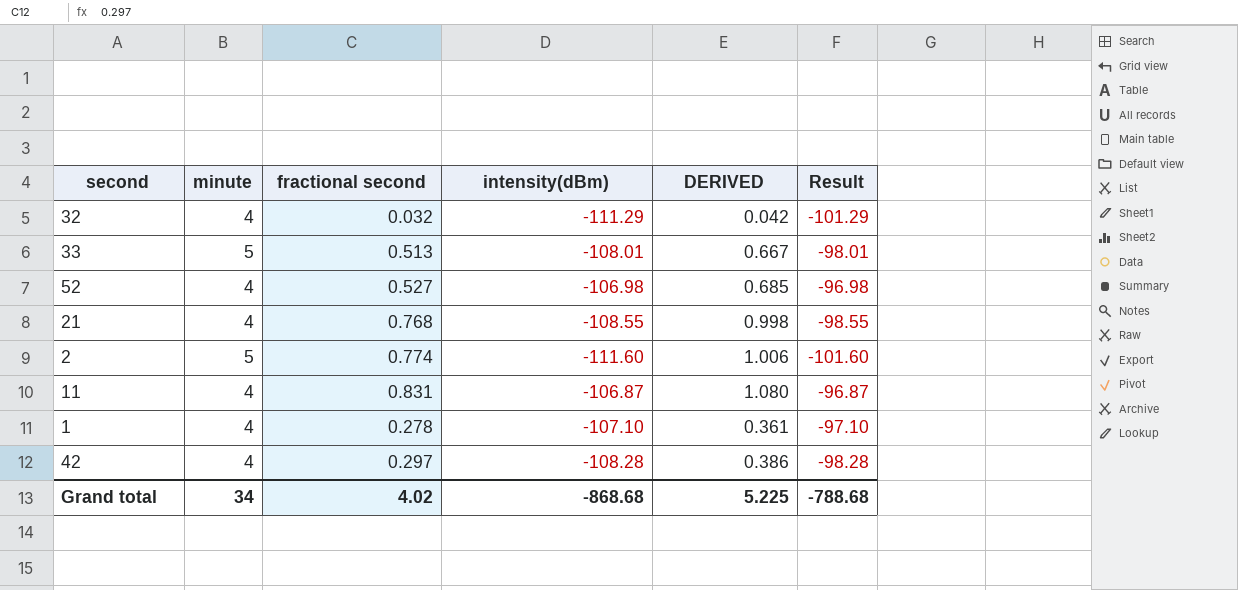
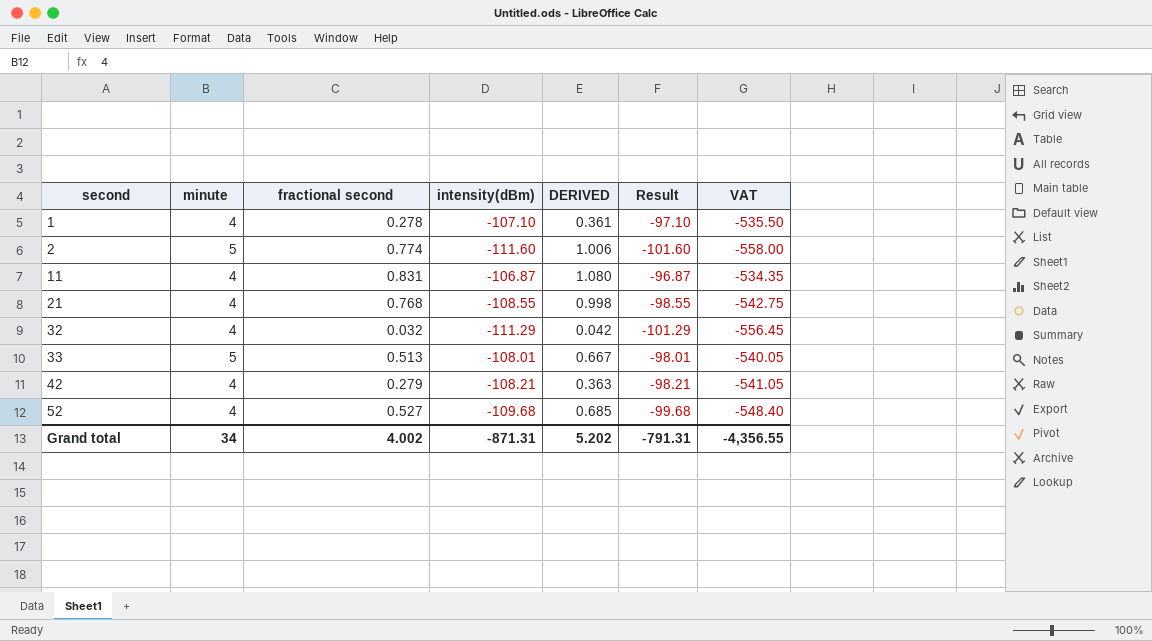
row order: none -> second ascending
column VAT | formula: none -> [intensity(dBm)] * 5
42 | fractional second: 0.297 -> 0.279
42 | intensity(dBm): -108.28 -> -108.21
42 | DERIVED: 0.386 -> 0.363
42 | Result: -98.28 -> -98.21
52 | intensity(dBm): -106.98 -> -109.68
52 | Result: -96.98 -> -99.68
Grand total | fractional second: 4.02 -> 4.002
Grand total | intensity(dBm): -868.68 -> -871.31
Grand total | DERIVED: 5.225 -> 5.202
Grand total | Result: -788.68 -> -791.31

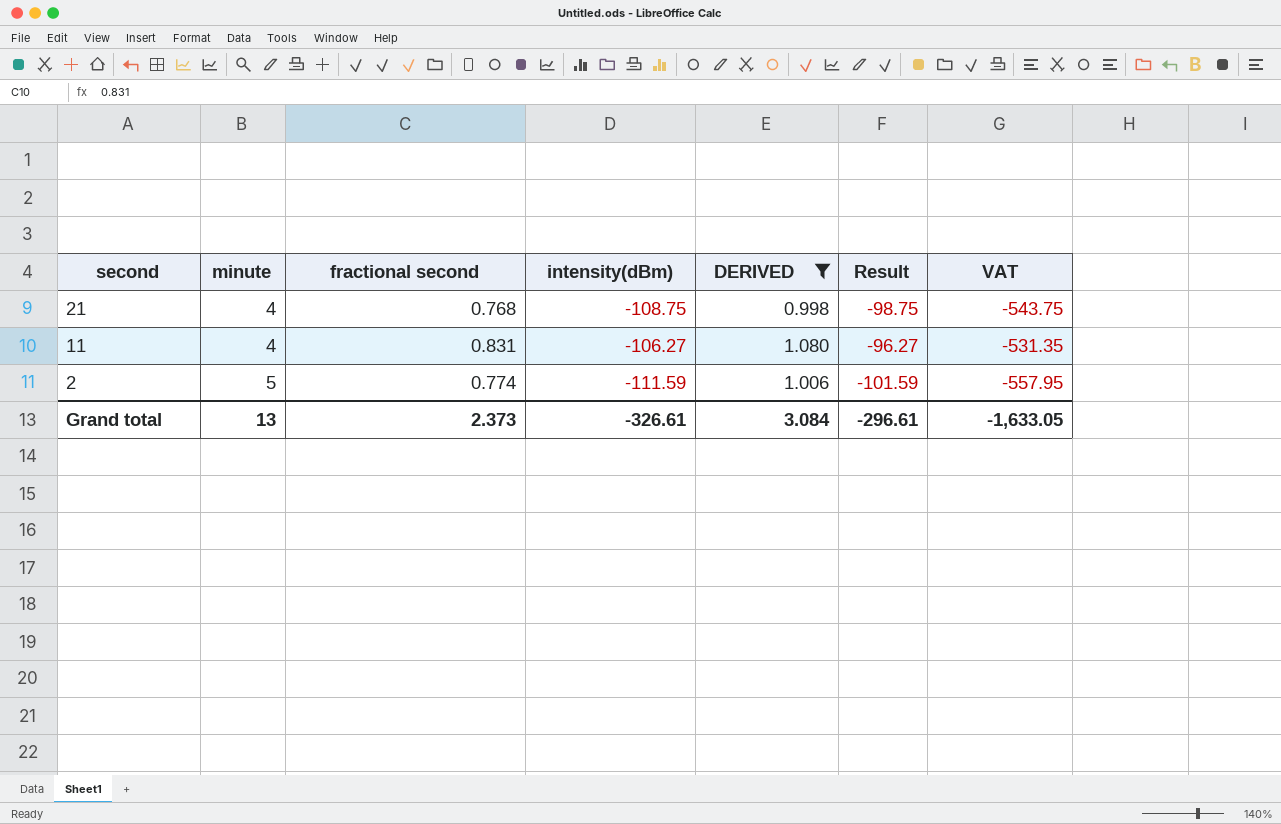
filter: none -> DERIVED >= 0.998
row order: second ascending -> second descending
21 | intensity(dBm): -108.55 -> -108.75
21 | Result: -98.55 -> -98.75
21 | VAT: -542.75 -> -543.75
11 | intensity(dBm): -106.87 -> -106.27
11 | Result: -96.87 -> -96.27
11 | VAT: -534.35 -> -531.35
2 | intensity(dBm): -111.60 -> -111.59
2 | Result: -101.60 -> -101.59
2 | VAT: -558.00 -> -557.95
Grand total | minute: 34 -> 13
Grand total | fractional second: 4.002 -> 2.373
Grand total | intensity(dBm): -871.31 -> -326.61
Grand total | DERIVED: 5.202 -> 3.084
Grand total | Result: -791.31 -> -296.61
Grand total | VAT: -4,356.55 -> -1,633.05

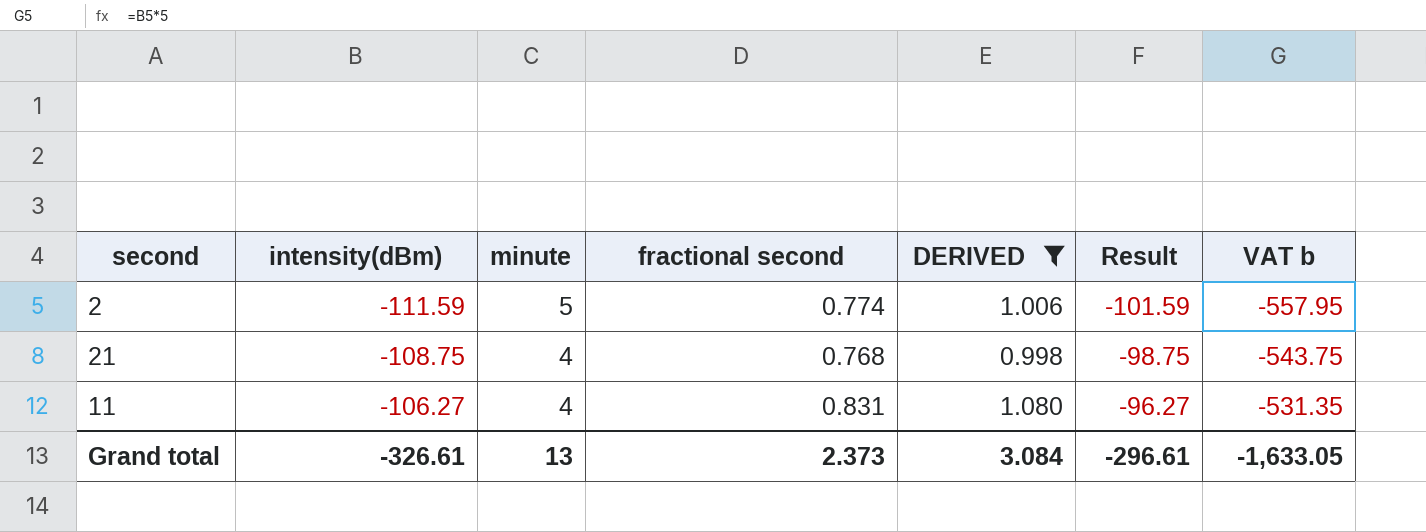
row order: second descending -> intensity(dBm) ascending
column intensity(dBm) | position: 4 -> 2
column name: VAT -> VAT b

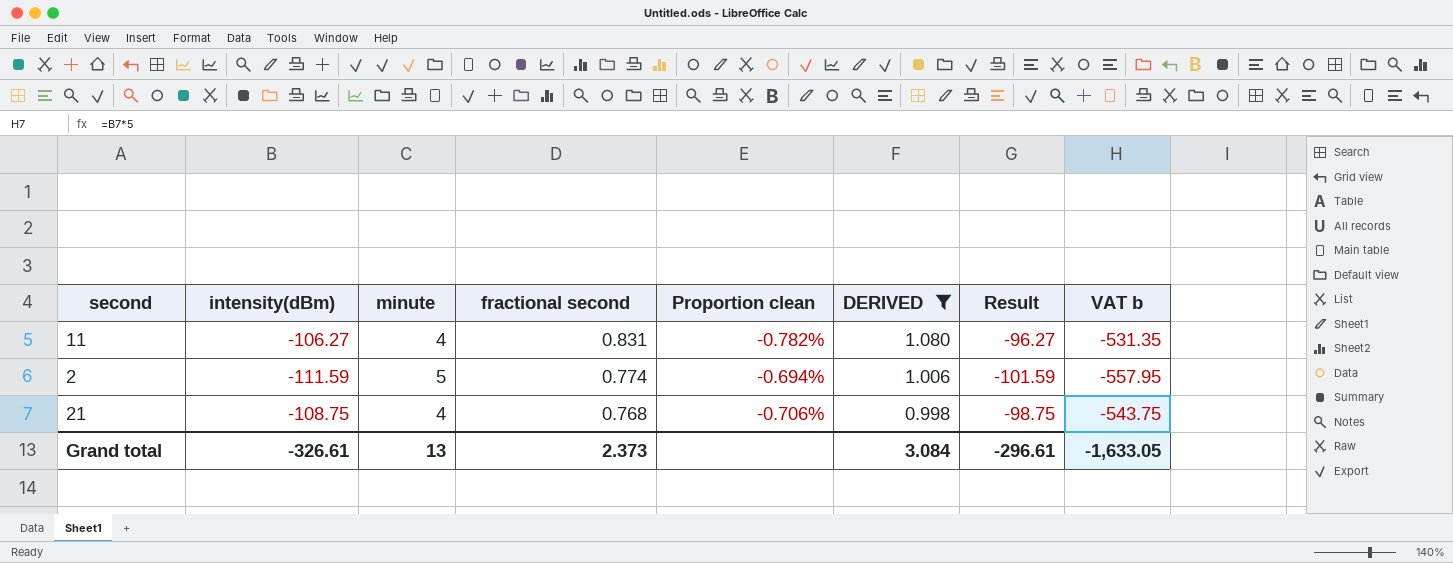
row order: intensity(dBm) ascending -> fractional second descending
column Proportion clean | formula: none -> [fractional second] / [intensity(dBm)]

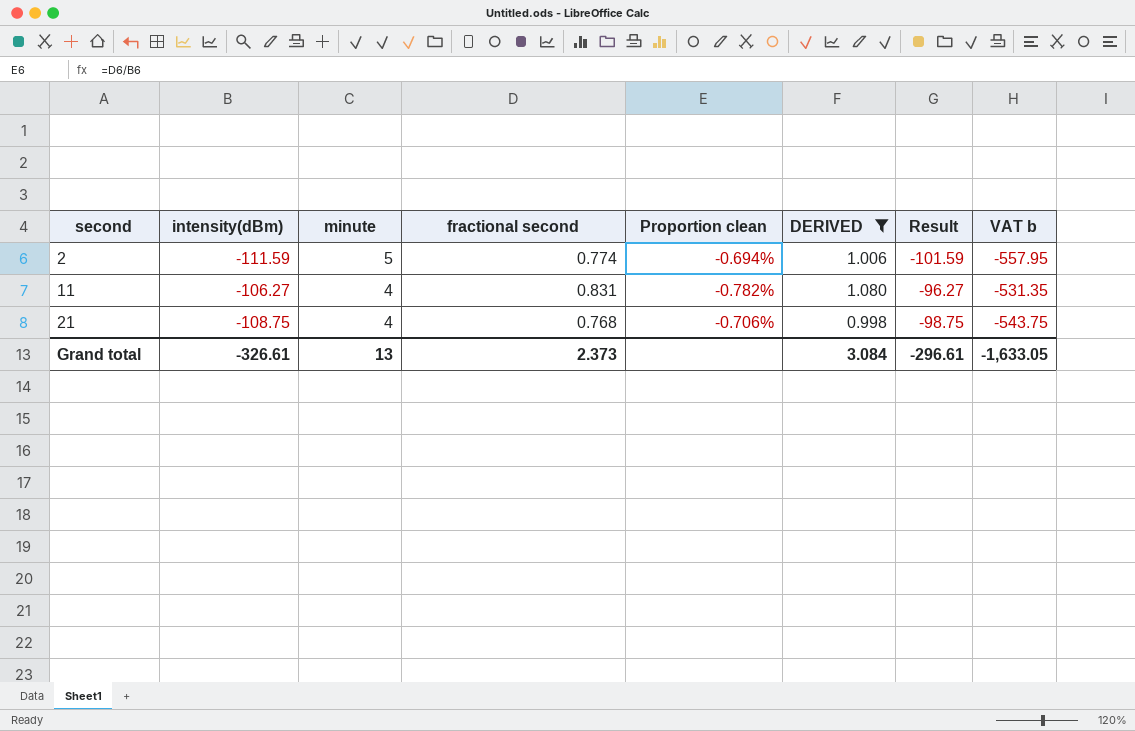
row order: fractional second descending -> second ascending

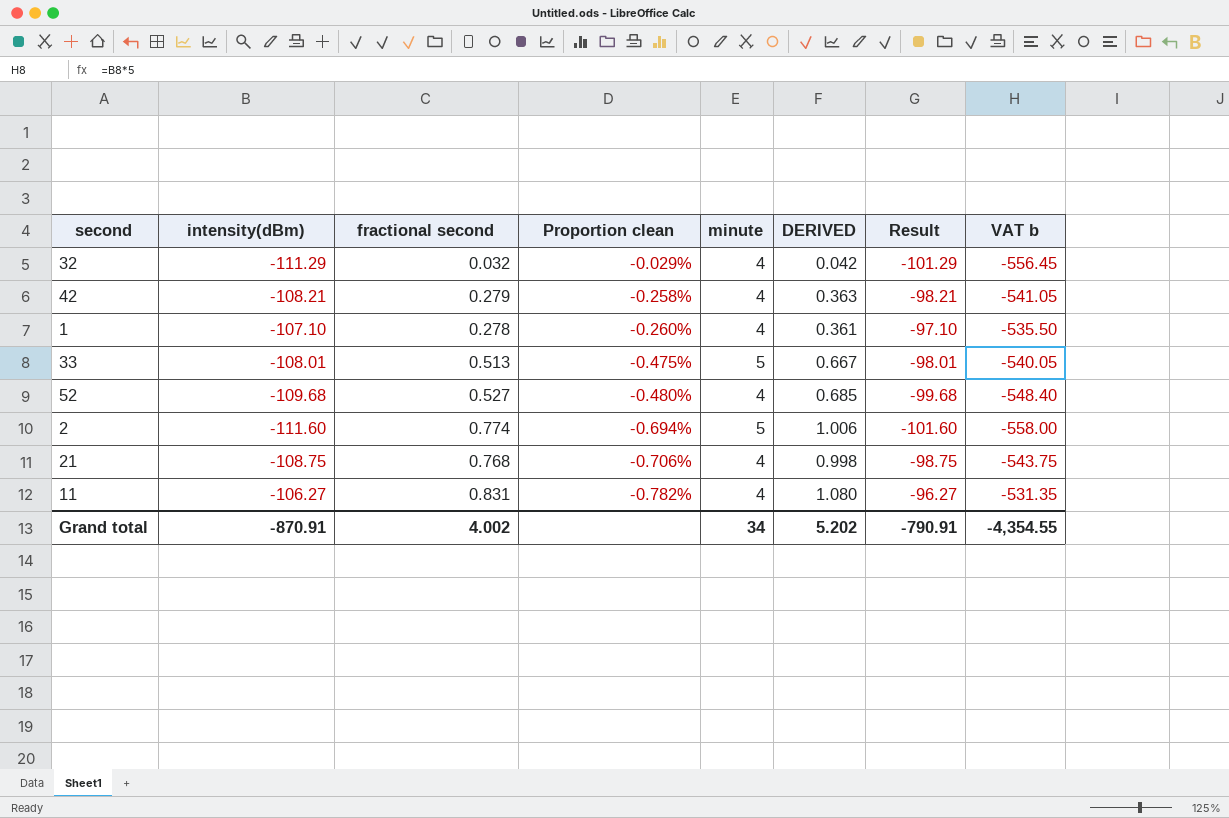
filter: DERIVED >= 0.998 -> none
row order: second ascending -> Proportion clean descending
column minute | position: 3 -> 5
2 | intensity(dBm): -111.59 -> -111.60
2 | Result: -101.59 -> -101.60
2 | VAT b: -557.95 -> -558.00
Grand total | intensity(dBm): -326.61 -> -870.91
Grand total | fractional second: 2.373 -> 4.002
Grand total | minute: 13 -> 34
Grand total | DERIVED: 3.084 -> 5.202
Grand total | Result: -296.61 -> -790.91
Grand total | VAT b: -1,633.05 -> -4,354.55

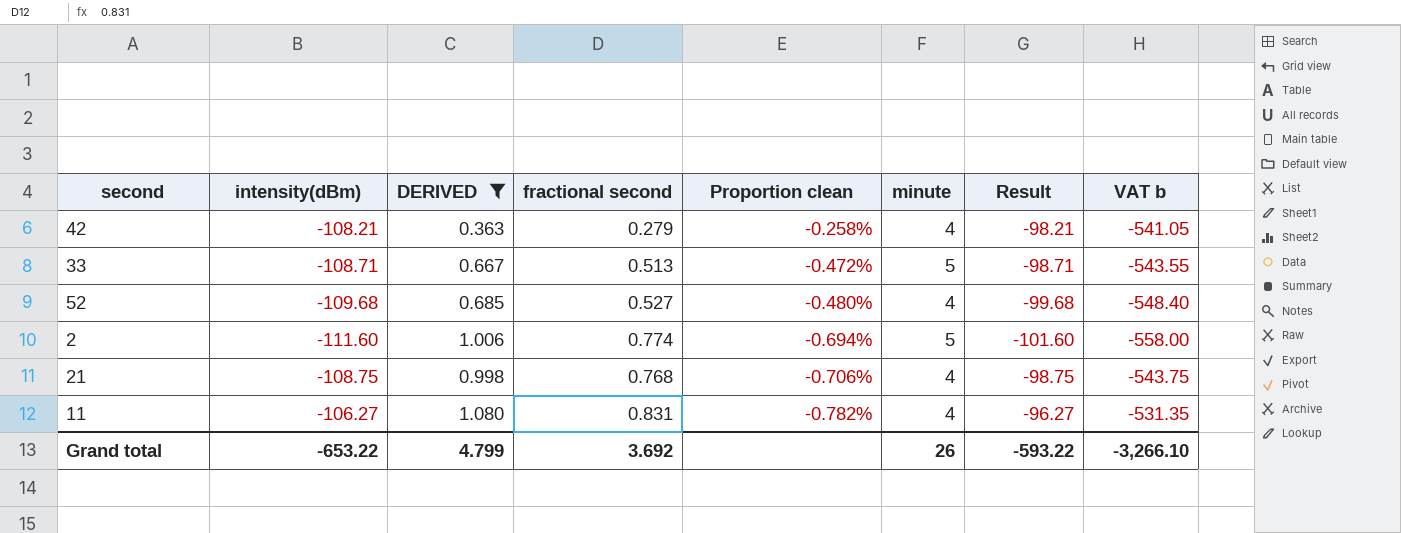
filter: none -> DERIVED >= 0.363
column DERIVED | position: 6 -> 3
33 | intensity(dBm): -108.01 -> -108.71
33 | Proportion clean: -0.475% -> -0.472%
33 | Result: -98.01 -> -98.71
33 | VAT b: -540.05 -> -543.55
Grand total | intensity(dBm): -870.91 -> -653.22
Grand total | DERIVED: 5.202 -> 4.799
Grand total | fractional second: 4.002 -> 3.692
Grand total | minute: 34 -> 26
Grand total | Result: -790.91 -> -593.22
Grand total | VAT b: -4,354.55 -> -3,266.10

